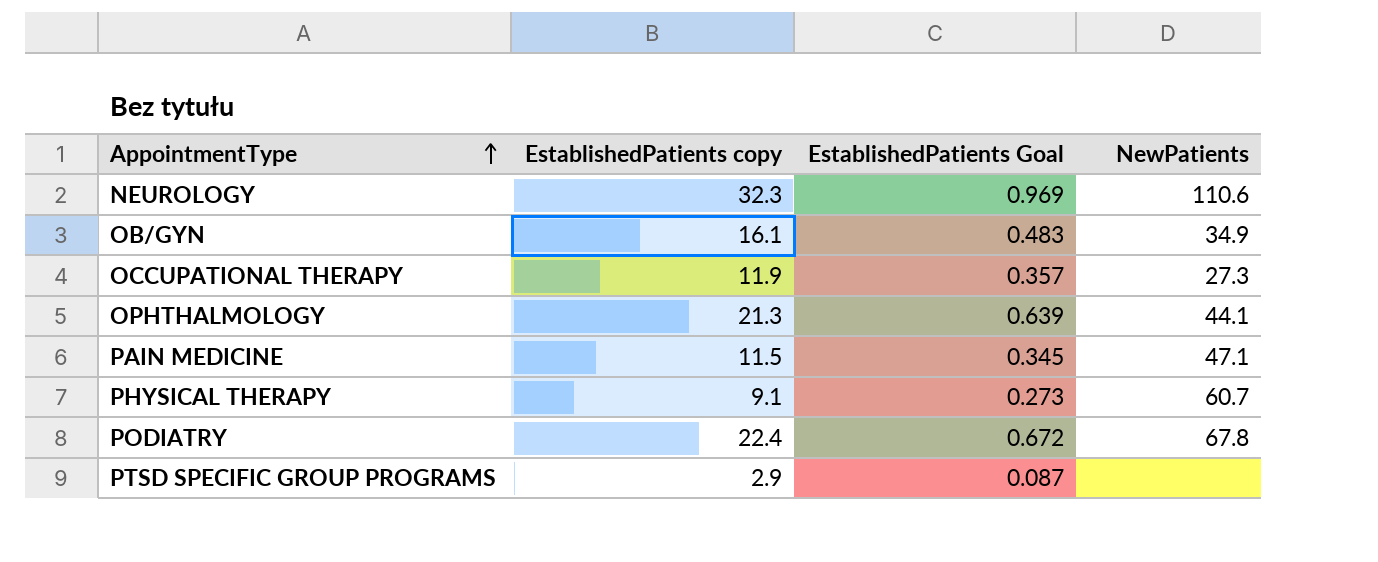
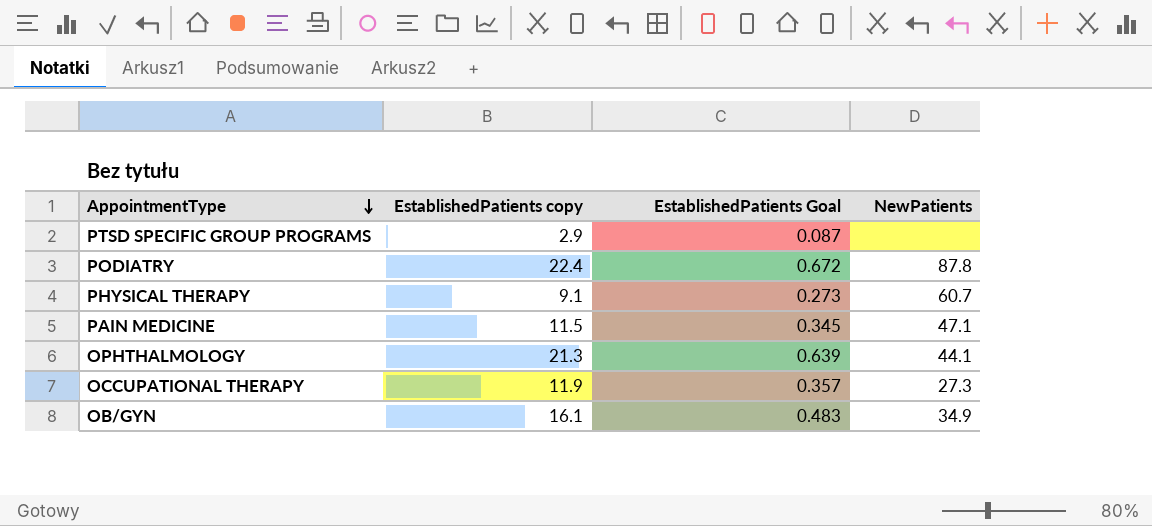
row order: AppointmentType ascending -> AppointmentType descending
row NEUROLOGY: 32.3 | 0.969 | 110.6 -> none
PODIATRY | NewPatients: 67.8 -> 87.8

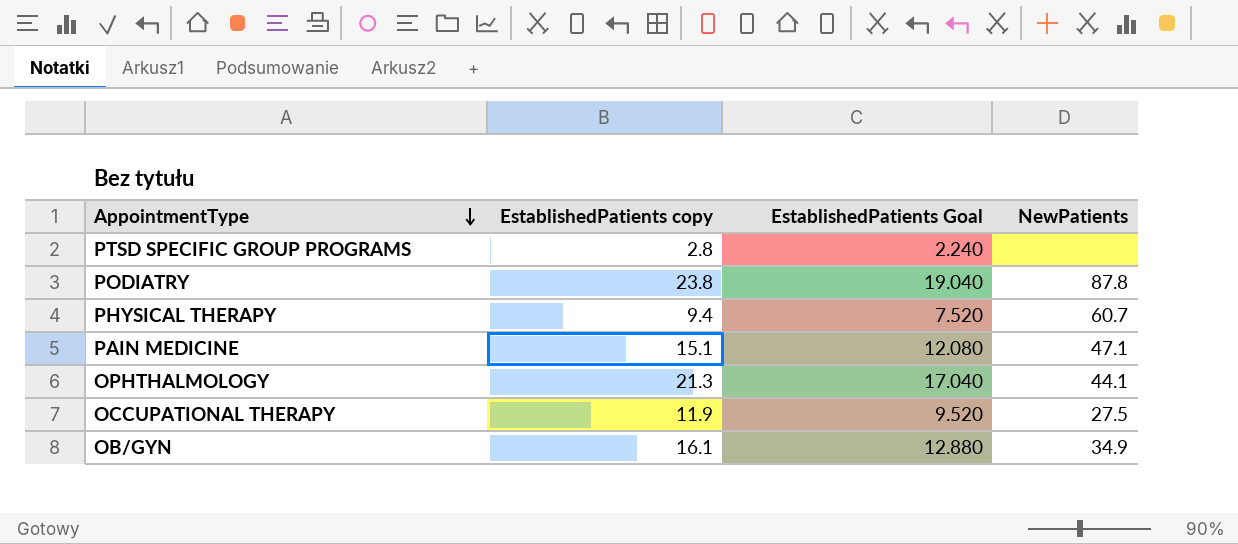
column EstablishedPatients Goal | formula: [EstablishedPatients copy] * 0.03 -> [EstablishedPatients copy] * 0.8
PTSD SPECIFIC GROUP PROGRAMS | EstablishedPatients copy: 2.9 -> 2.8
PODIATRY | EstablishedPatients copy: 22.4 -> 23.8
PHYSICAL THERAPY | EstablishedPatients copy: 9.1 -> 9.4
PAIN MEDICINE | EstablishedPatients copy: 11.5 -> 15.1
OCCUPATIONAL THERAPY | NewPatients: 27.3 -> 27.5

